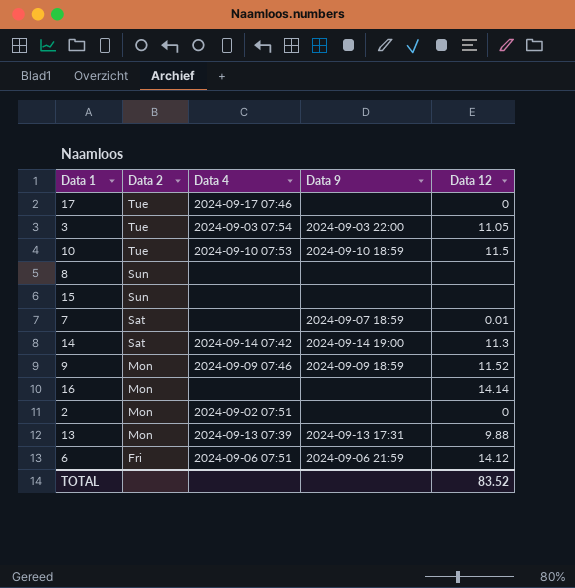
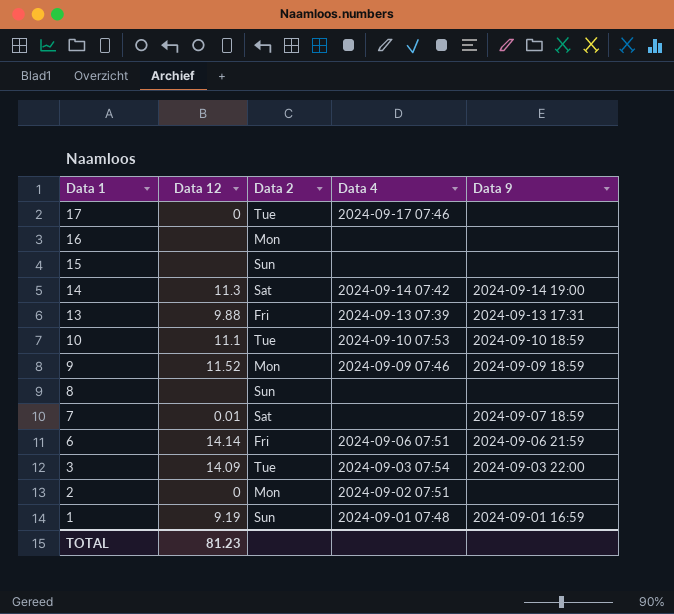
row order: Data 2 descending -> Data 1 descending
column Data 12 | position: 5 -> 2
16 | Data 12: 14.14 -> none
13 | Data 2: Mon -> Fri
10 | Data 12: 11.5 -> 11.1
6 | Data 12: 14.12 -> 14.14
3 | Data 12: 11.05 -> 14.09
row 1: none -> 9.19 | Sun | 2024-09-01 07:48 | 2024-09-01 16:59
TOTAL | Data 12: 83.52 -> 81.23

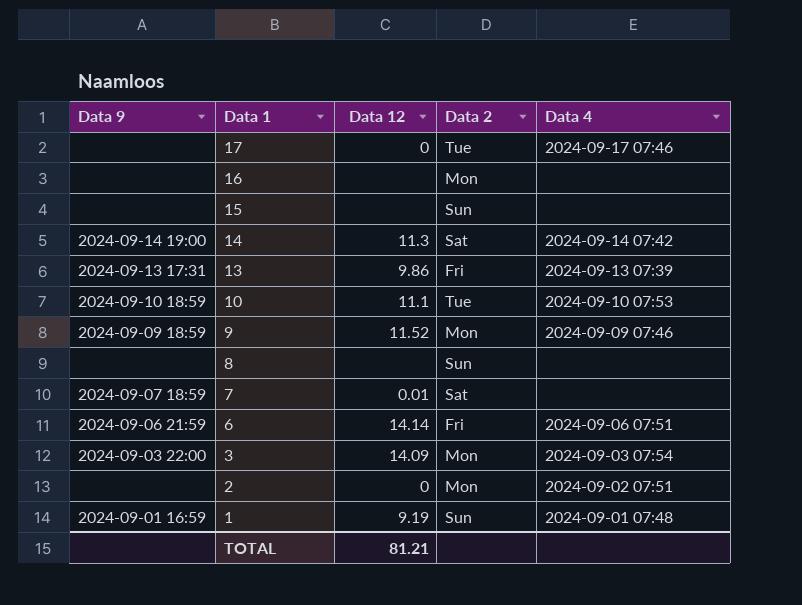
column Data 9 | position: 5 -> 1
13 | Data 12: 9.88 -> 9.86
3 | Data 2: Tue -> Mon
TOTAL | Data 12: 81.23 -> 81.21

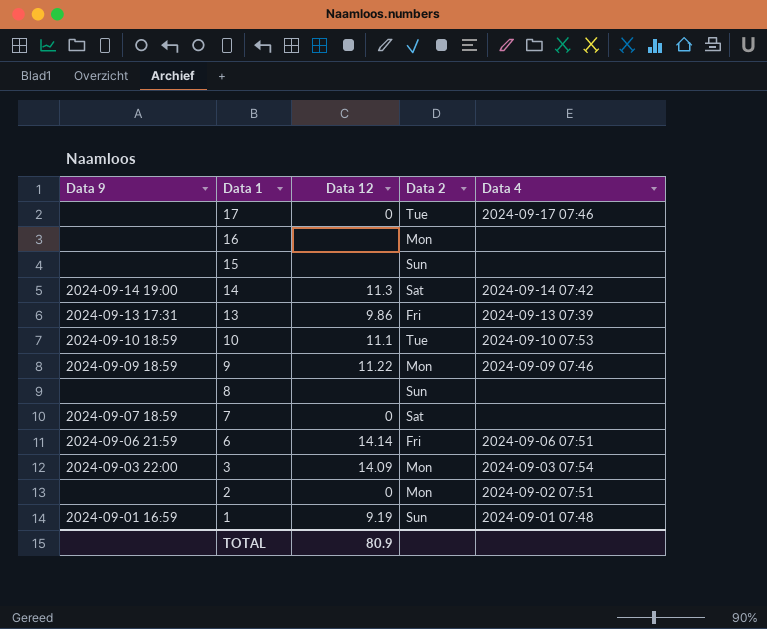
9 | Data 12: 11.52 -> 11.22
7 | Data 12: 0.01 -> 0
TOTAL | Data 12: 81.21 -> 80.9

